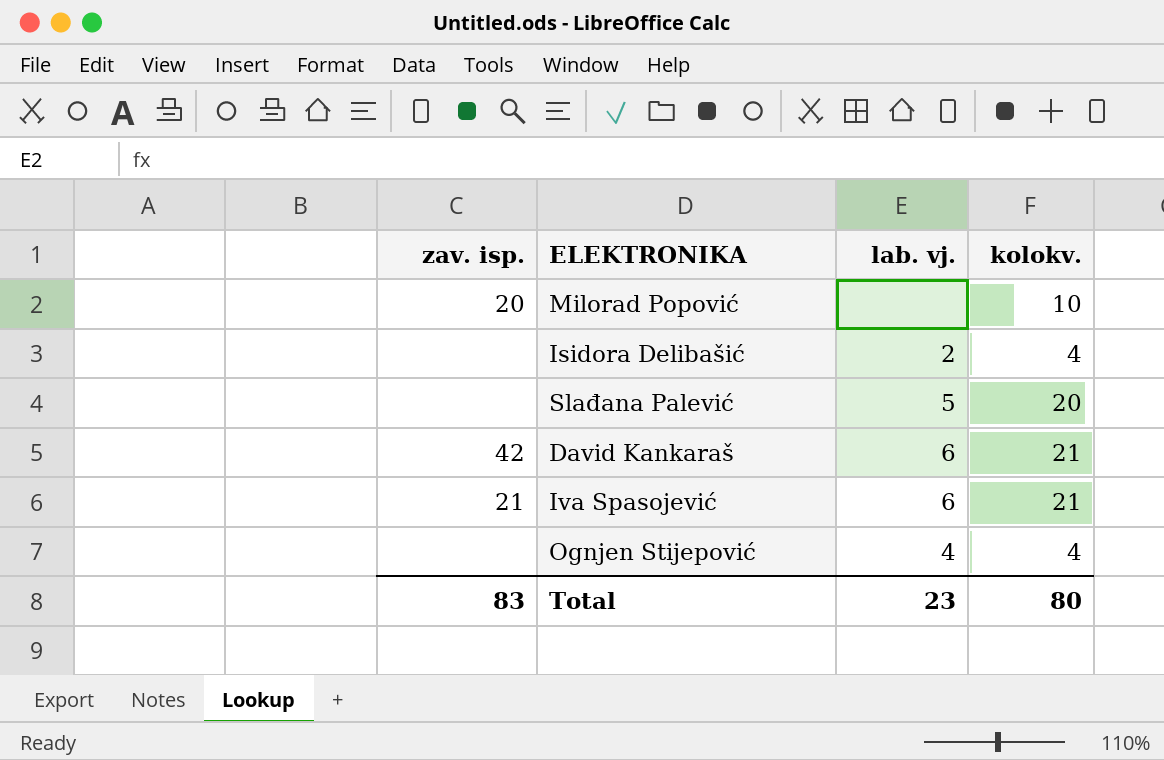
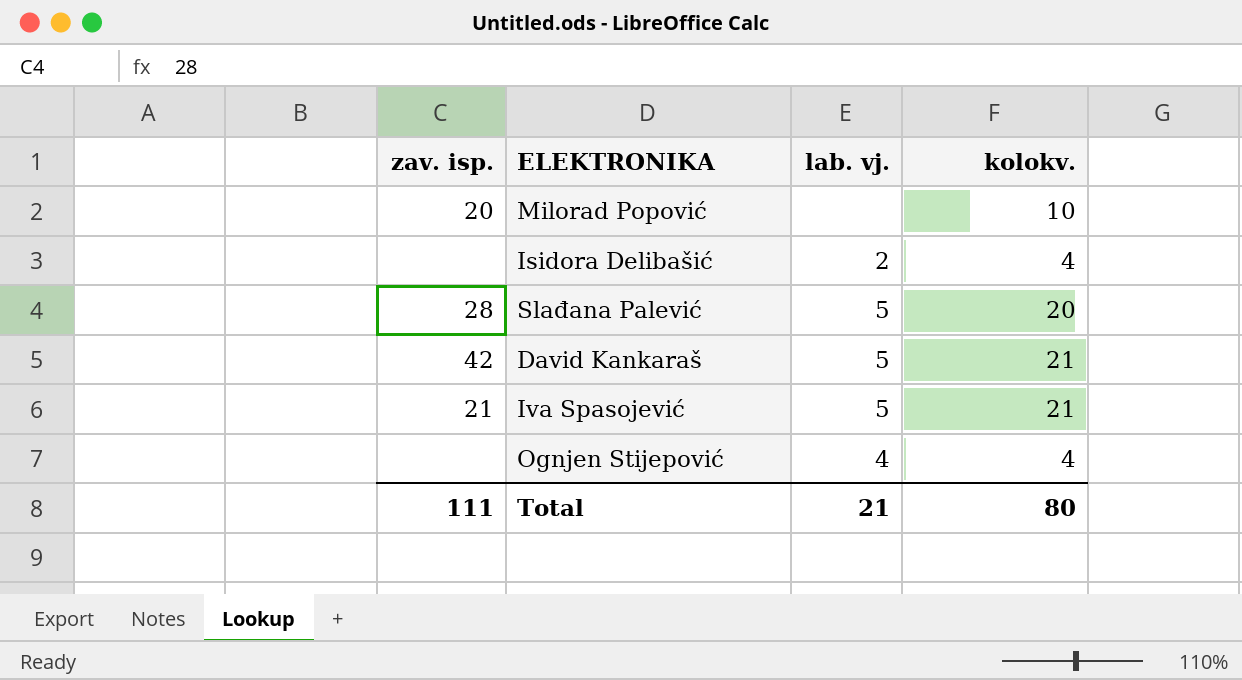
Slađana Palević | zav. isp.: none -> 28
David Kankaraš | lab. vj.: 6 -> 5
Iva Spasojević | lab. vj.: 6 -> 5
Total | zav. isp.: 83 -> 111
Total | lab. vj.: 23 -> 21

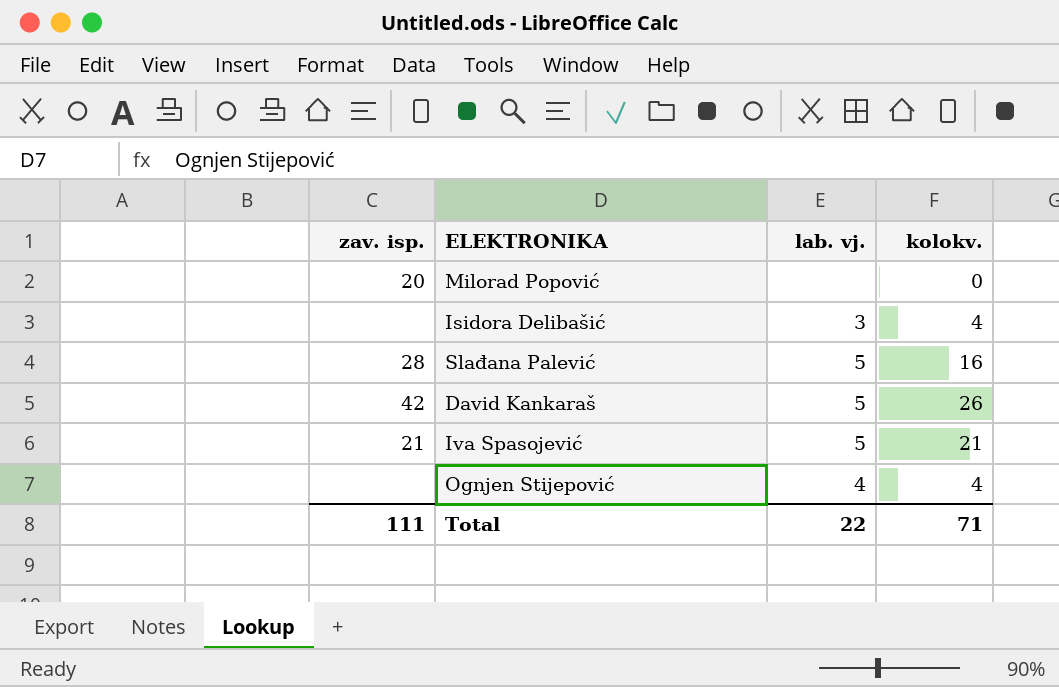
Milorad Popović | kolokv.: 10 -> 0
Isidora Delibašić | lab. vj.: 2 -> 3
Slađana Palević | kolokv.: 20 -> 16
David Kankaraš | kolokv.: 21 -> 26
Total | lab. vj.: 21 -> 22
Total | kolokv.: 80 -> 71

